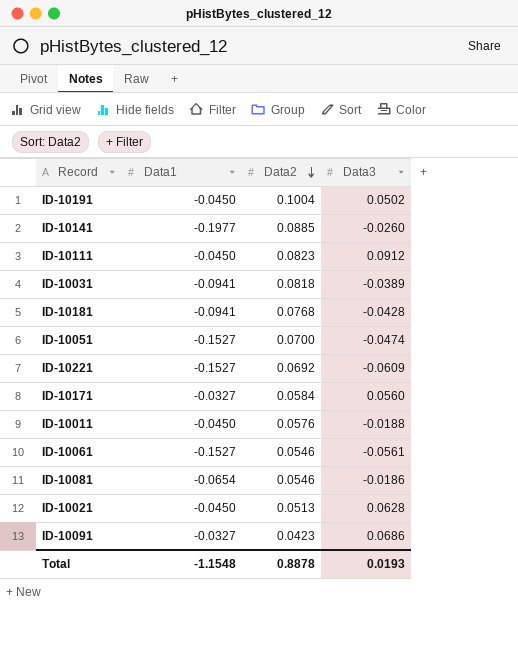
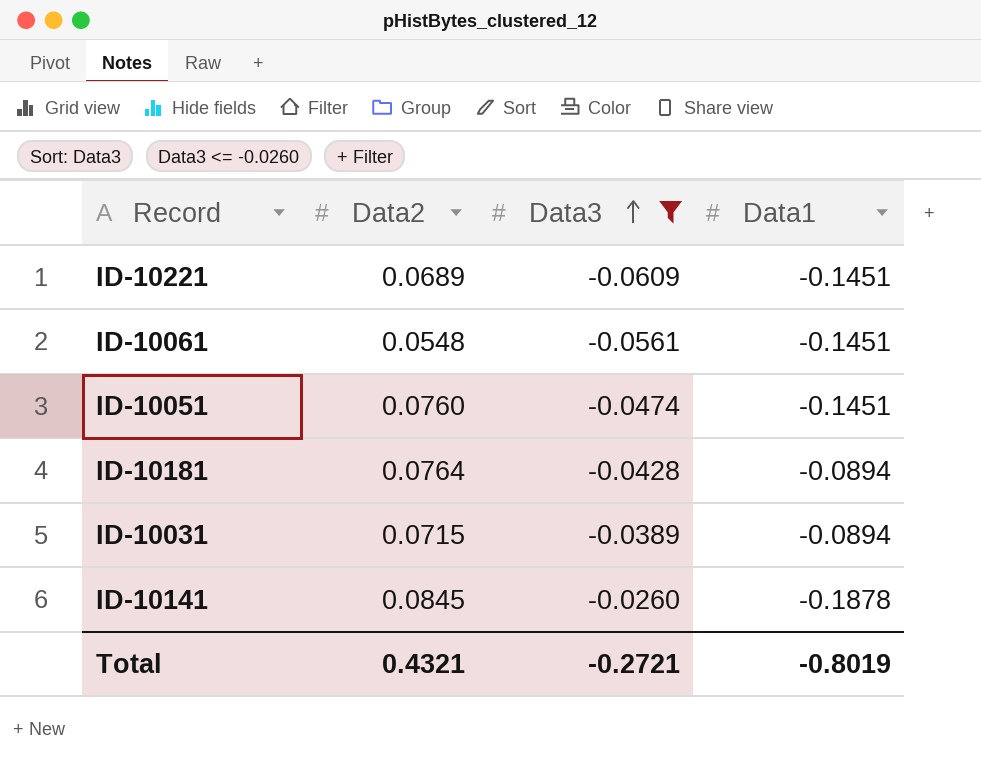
filter: none -> Data3 <= -0.0260
row order: Data2 descending -> Data3 ascending
column Data1 | position: 2 -> 4
ID-10221 | Data2: 0.0692 -> 0.0689
ID-10221 | Data1: -0.1527 -> -0.1451
ID-10061 | Data2: 0.0546 -> 0.0548
ID-10061 | Data1: -0.1527 -> -0.1451
ID-10051 | Data2: 0.0700 -> 0.0760
ID-10051 | Data1: -0.1527 -> -0.1451
ID-10181 | Data2: 0.0768 -> 0.0764
ID-10181 | Data1: -0.0941 -> -0.0894
ID-10031 | Data2: 0.0818 -> 0.0715
ID-10031 | Data1: -0.0941 -> -0.0894
ID-10141 | Data2: 0.0885 -> 0.0845
ID-10141 | Data1: -0.1977 -> -0.1878
Total | Data2: 0.8878 -> 0.4321
Total | Data3: 0.0193 -> -0.2721
Total | Data1: -1.1548 -> -0.8019

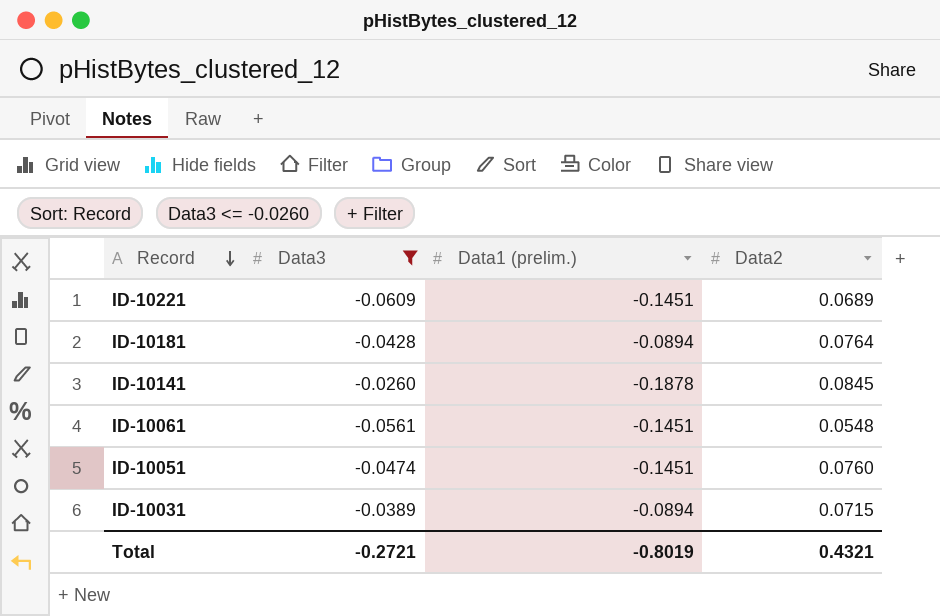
row order: Data3 ascending -> Record descending
column name: Data1 -> Data1 (prelim.)
column Data2 | position: 2 -> 4

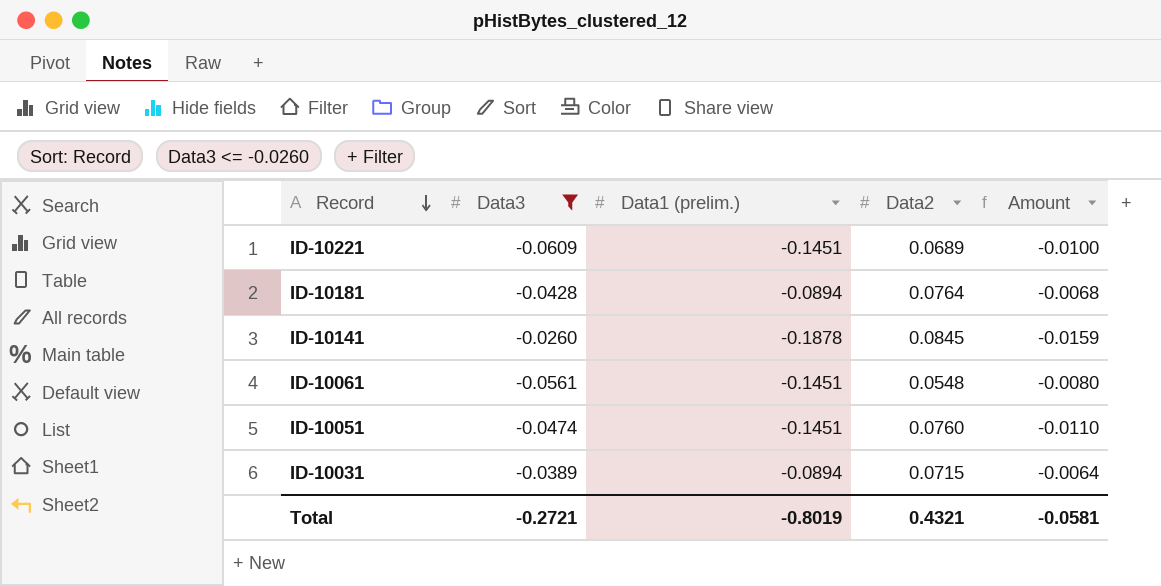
column Amount | formula: none -> [Data1 (prelim.)] * [Data2]

